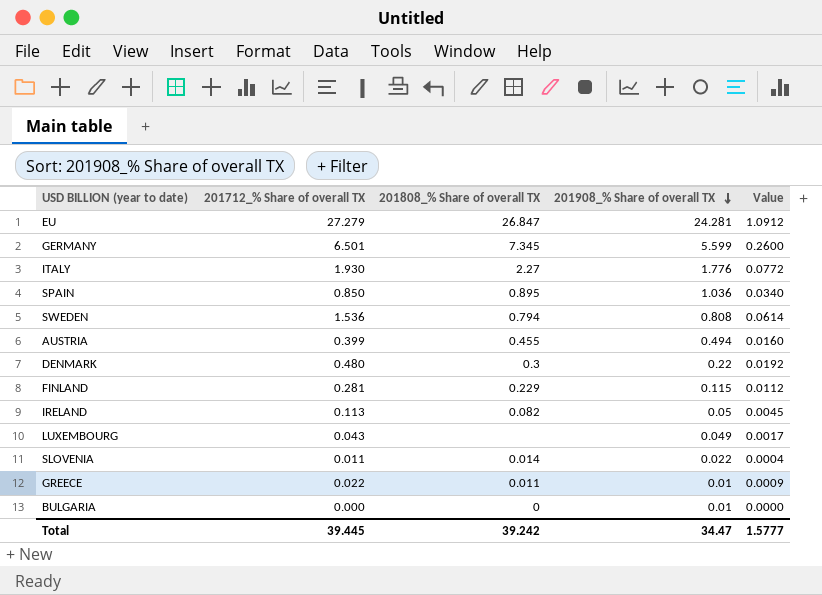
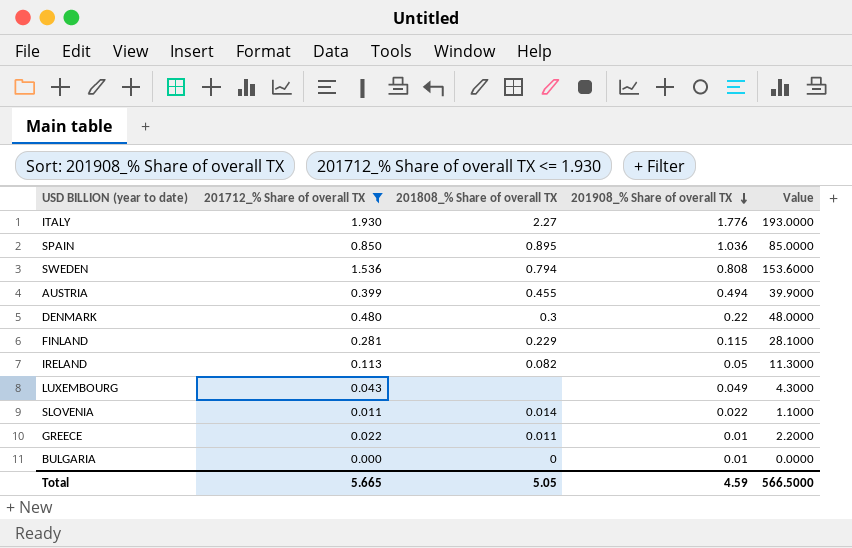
filter: none -> 201712_% Share of overall TX <= 1.930
column Value | formula: [201712_% Share of overall TX] * 0.04 -> [201712_% Share of overall TX] * 100
Total | 201712_% Share of overall TX: 39.445 -> 5.665
Total | 201808_% Share of overall TX: 39.242 -> 5.05
Total | 201908_% Share of overall TX: 34.47 -> 4.59
Total | Value: 1.5777 -> 566.5000

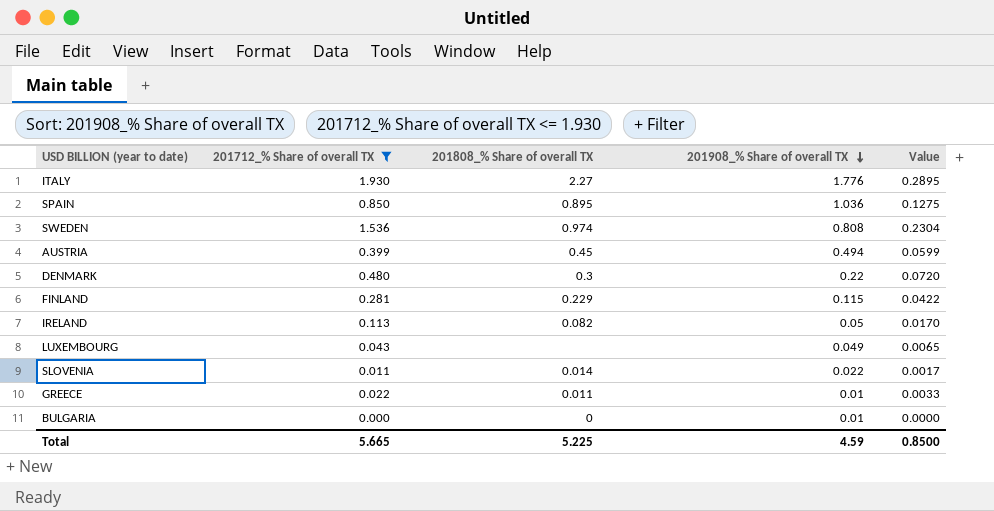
column Value | formula: [201712_% Share of overall TX] * 100 -> [201712_% Share of overall TX] * 0.15
SWEDEN | 201808_% Share of overall TX: 0.794 -> 0.974
AUSTRIA | 201808_% Share of overall TX: 0.455 -> 0.45
Total | 201808_% Share of overall TX: 5.05 -> 5.225
Total | Value: 566.5000 -> 0.8500

